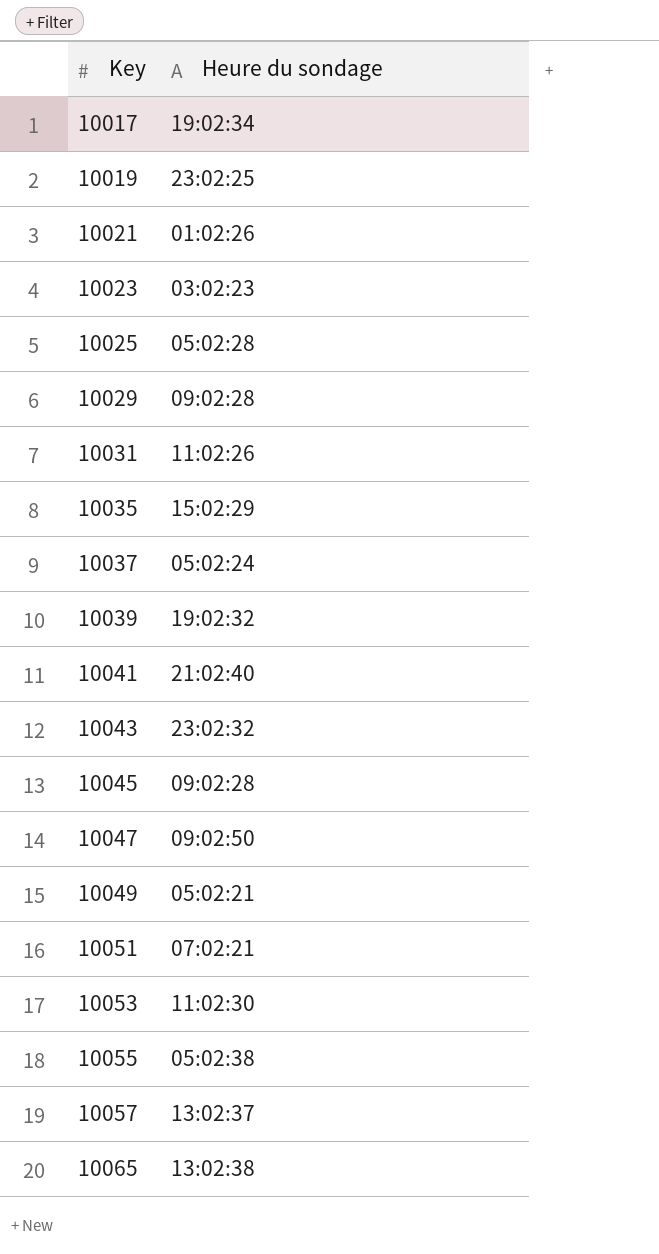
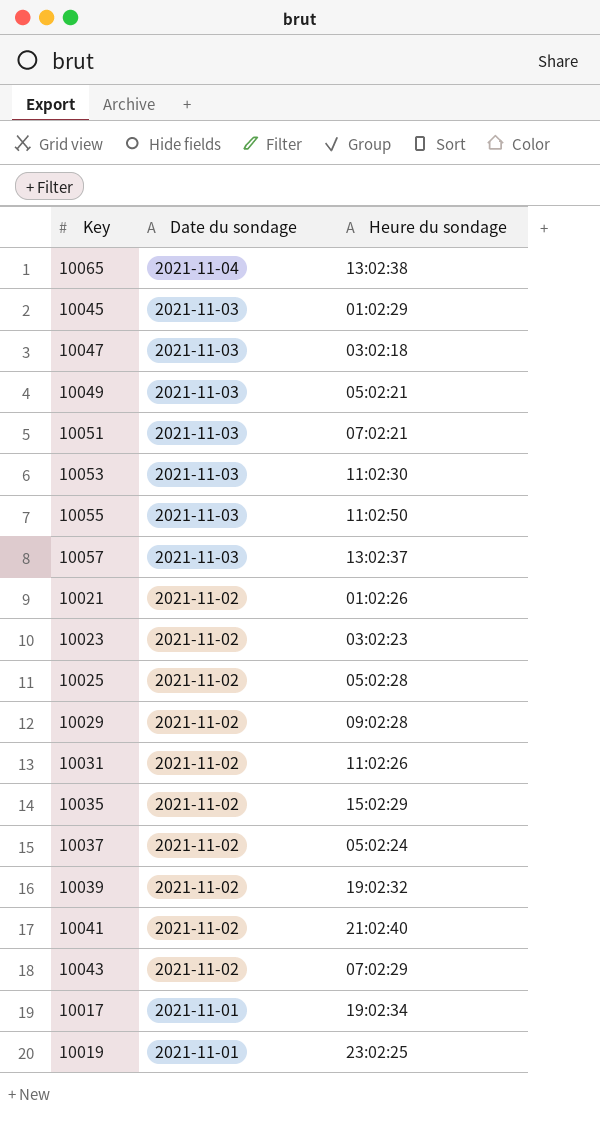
row order: Key ascending -> Date du sondage descending
column Date du sondage | position: none -> 2
10045 | Heure du sondage: 09:02:28 -> 01:02:29
10047 | Heure du sondage: 09:02:50 -> 03:02:18
10055 | Heure du sondage: 05:02:38 -> 11:02:50
10043 | Heure du sondage: 23:02:32 -> 07:02:29

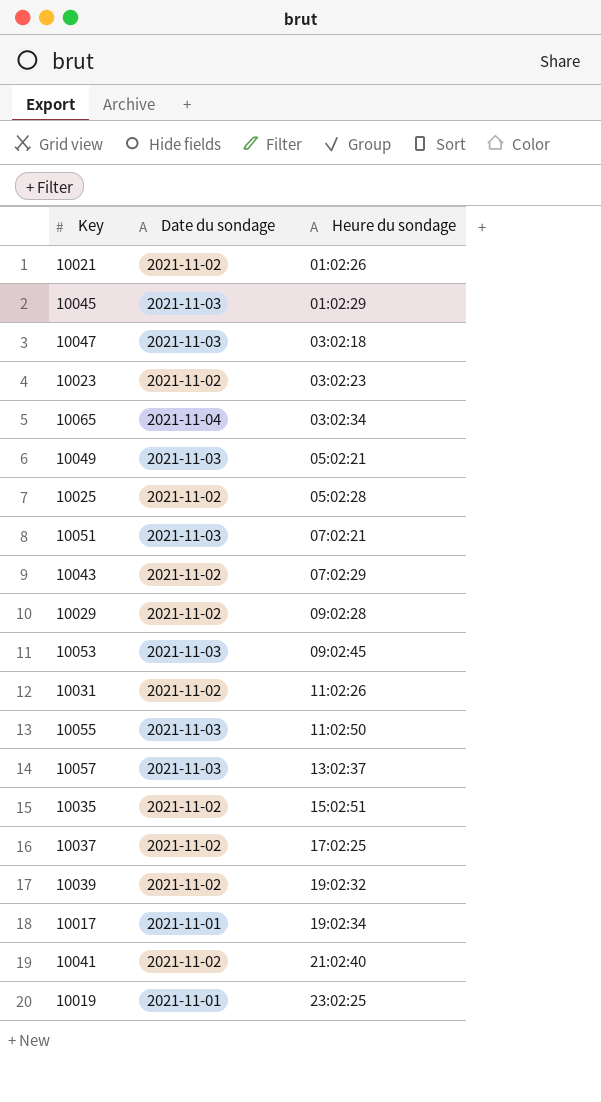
row order: Date du sondage descending -> Heure du sondage ascending
10065 | Heure du sondage: 13:02:38 -> 03:02:34
10053 | Heure du sondage: 11:02:30 -> 09:02:45
10035 | Heure du sondage: 15:02:29 -> 15:02:51
10037 | Heure du sondage: 05:02:24 -> 17:02:25

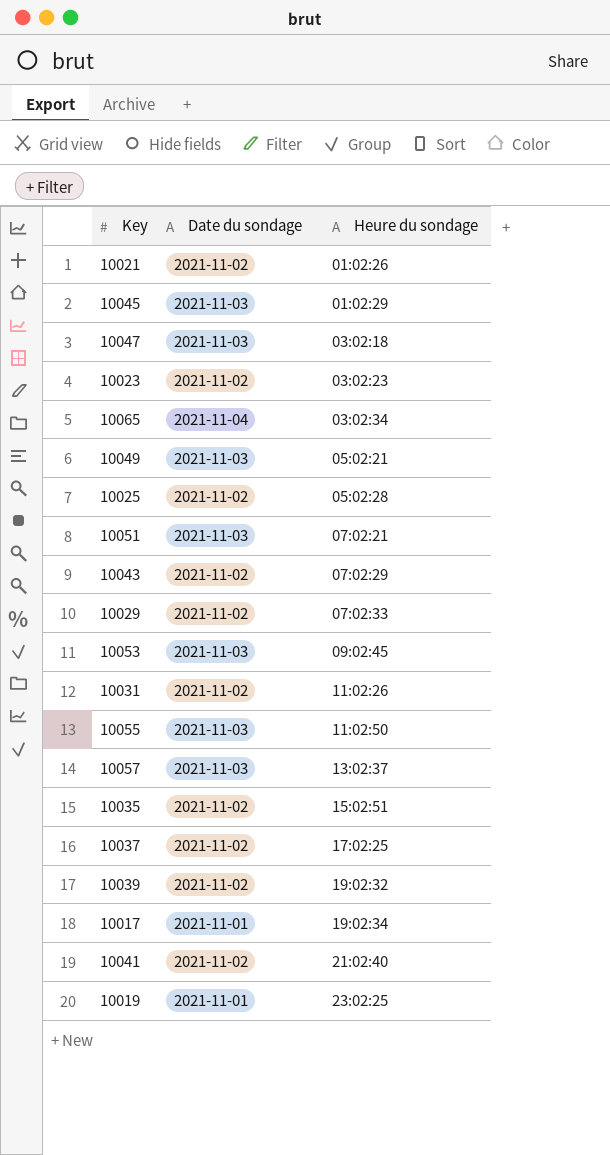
10029 | Heure du sondage: 09:02:28 -> 07:02:33

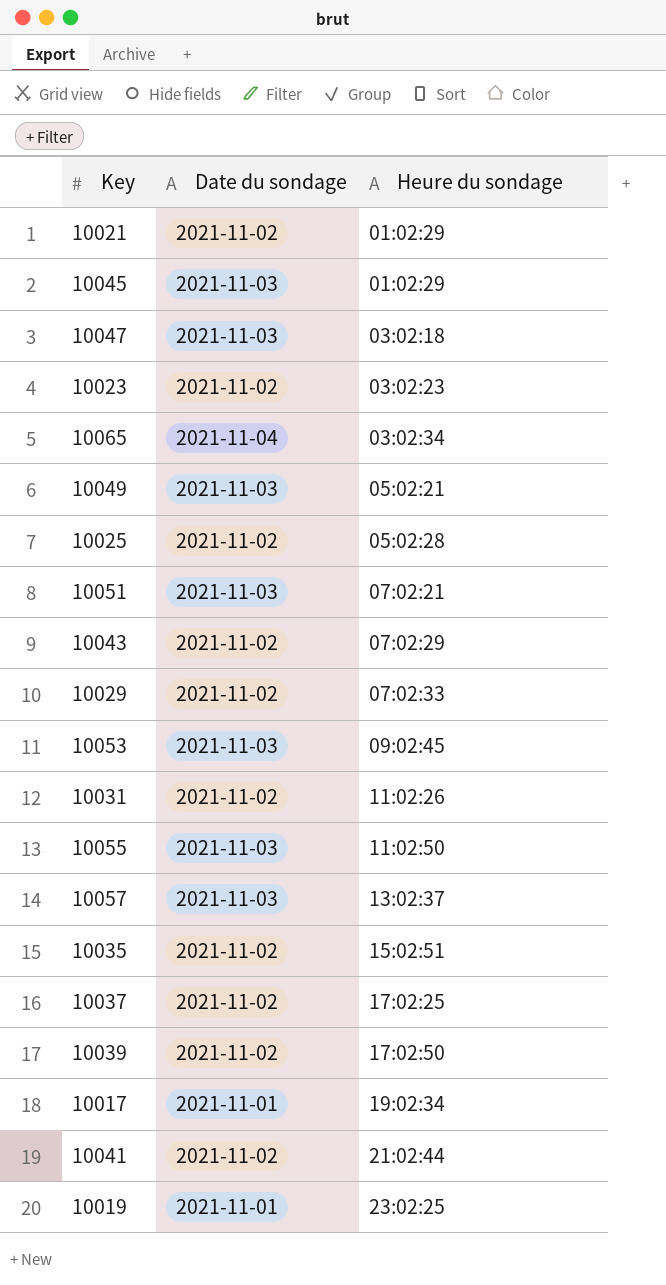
10021 | Heure du sondage: 01:02:26 -> 01:02:29
10039 | Heure du sondage: 19:02:32 -> 17:02:50
10041 | Heure du sondage: 21:02:40 -> 21:02:44

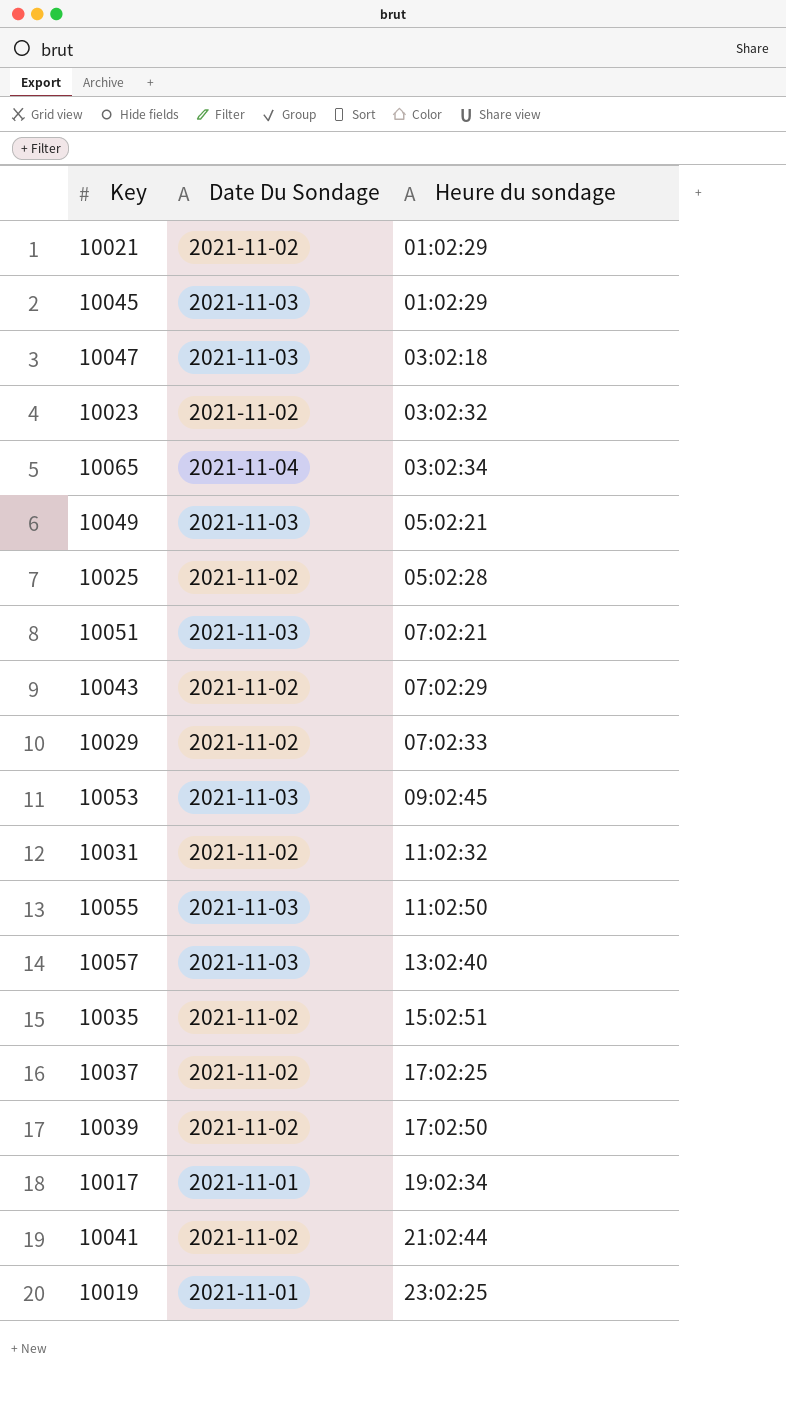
column name: Date du sondage -> Date Du Sondage
10023 | Heure du sondage: 03:02:23 -> 03:02:32
10031 | Heure du sondage: 11:02:26 -> 11:02:32
10057 | Heure du sondage: 13:02:37 -> 13:02:40

